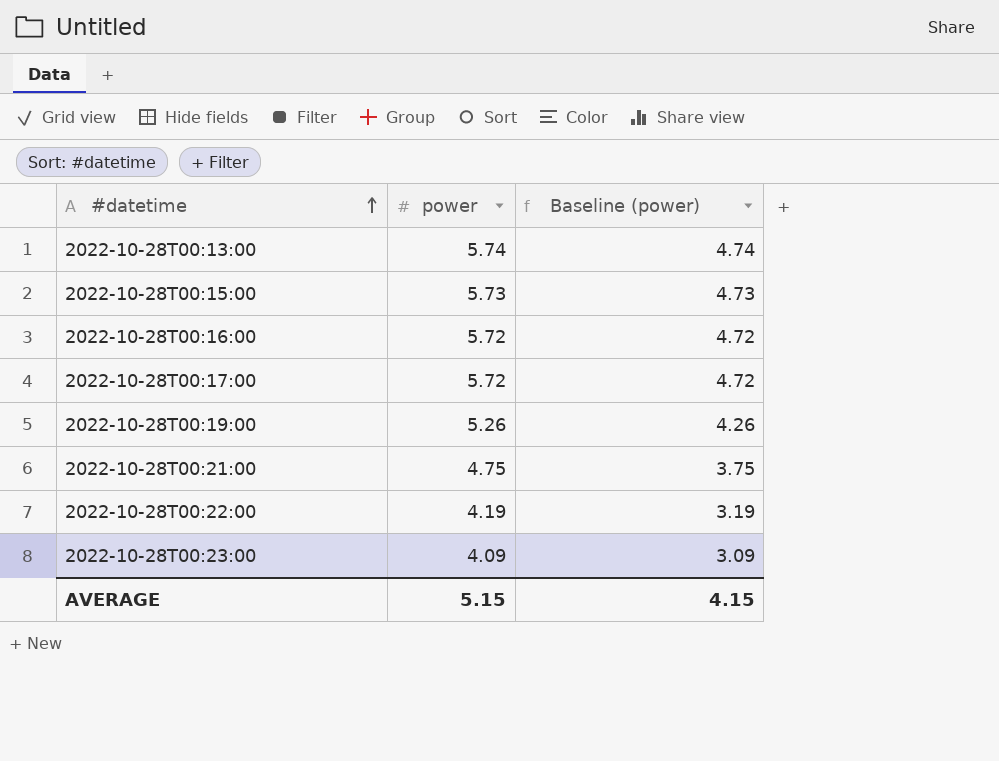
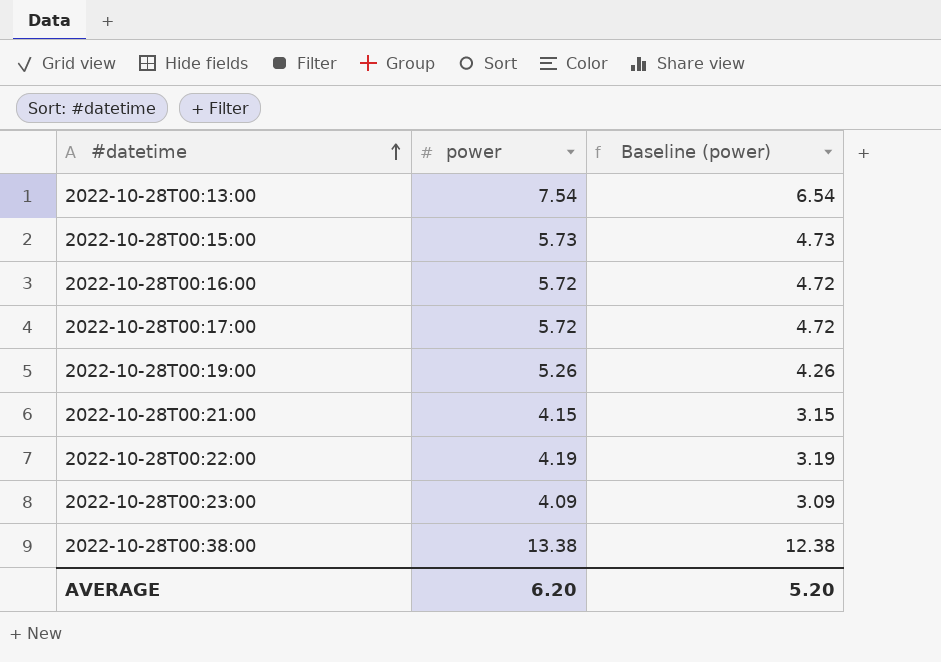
2022-10-28T00:13:00 | power: 5.74 -> 7.54
2022-10-28T00:13:00 | Baseline (power): 4.74 -> 6.54
2022-10-28T00:21:00 | power: 4.75 -> 4.15
2022-10-28T00:21:00 | Baseline (power): 3.75 -> 3.15
row 2022-10-28T00:38:00: none -> 13.38 | 12.38
AVERAGE | power: 5.15 -> 6.20
AVERAGE | Baseline (power): 4.15 -> 5.20

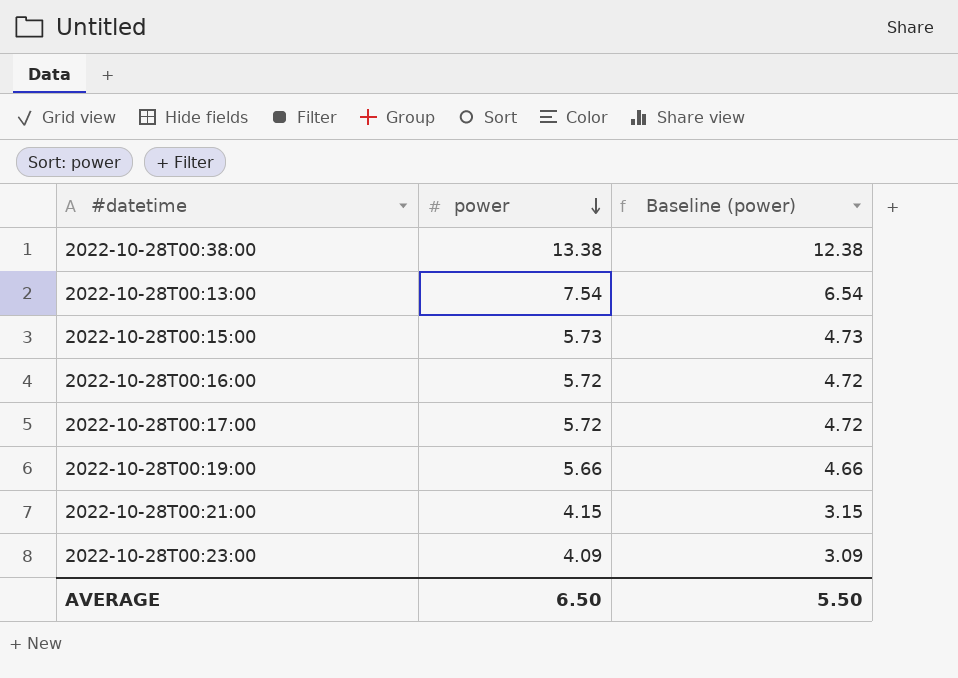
row order: #datetime ascending -> power descending
row 2022-10-28T00:22:00: 4.19 | 3.19 -> none
2022-10-28T00:19:00 | power: 5.26 -> 5.66
2022-10-28T00:19:00 | Baseline (power): 4.26 -> 4.66
AVERAGE | power: 6.20 -> 6.50
AVERAGE | Baseline (power): 5.20 -> 5.50

